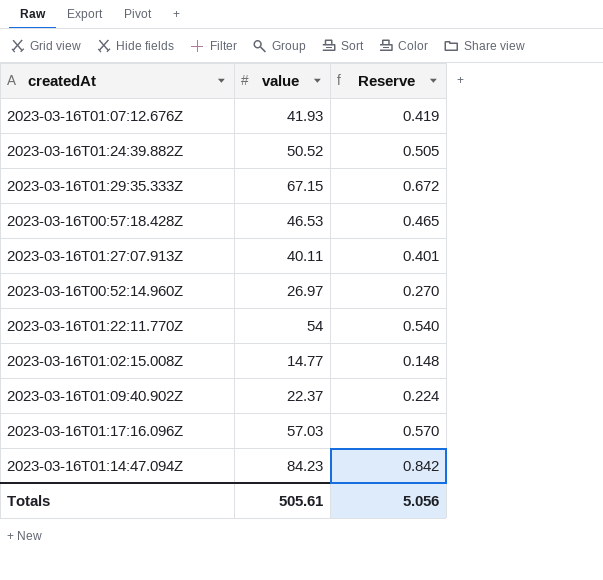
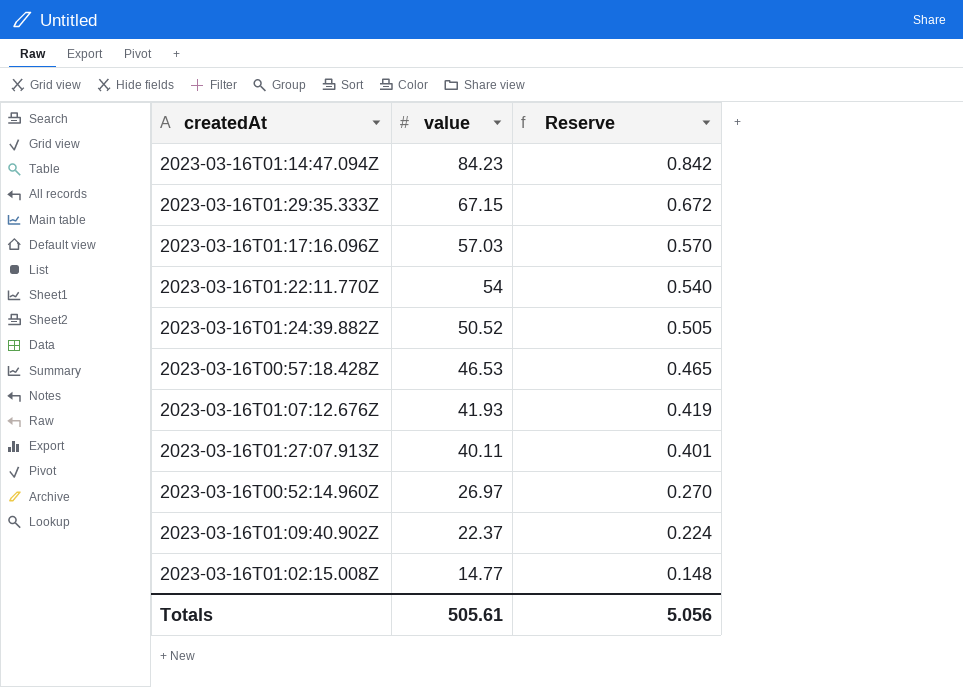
row order: none -> value descending

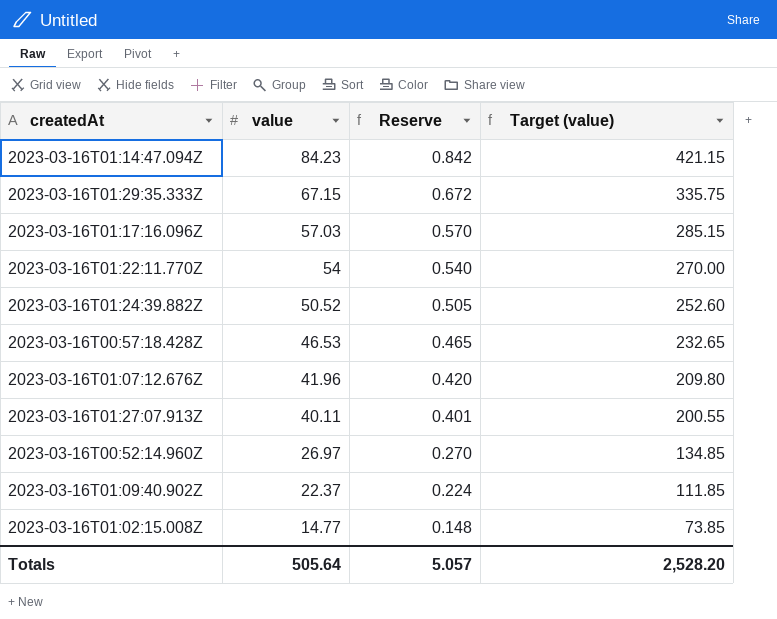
column Target (value) | formula: none -> [value] * 5
2023-03-16T01:07:12.676Z | value: 41.93 -> 41.96
2023-03-16T01:07:12.676Z | Reserve: 0.419 -> 0.420
Totals | value: 505.61 -> 505.64
Totals | Reserve: 5.056 -> 5.057

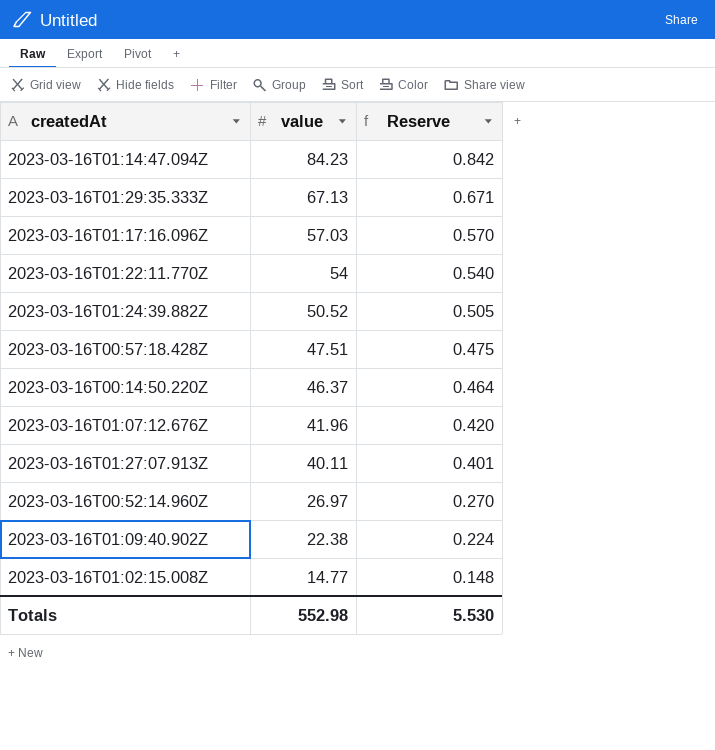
column Target (value) | formula: [value] * 5 -> none
2023-03-16T01:29:35.333Z | value: 67.15 -> 67.13
2023-03-16T01:29:35.333Z | Reserve: 0.672 -> 0.671
2023-03-16T00:57:18.428Z | value: 46.53 -> 47.51
2023-03-16T00:57:18.428Z | Reserve: 0.465 -> 0.475
row 2023-03-16T00:14:50.220Z: none -> 46.37 | 0.464
2023-03-16T01:09:40.902Z | value: 22.37 -> 22.38
Totals | value: 505.64 -> 552.98
Totals | Reserve: 5.057 -> 5.530

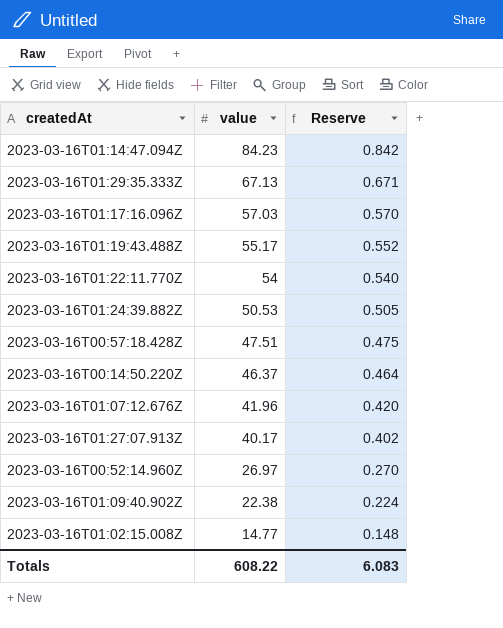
row 2023-03-16T01:19:43.488Z: none -> 55.17 | 0.552
2023-03-16T01:24:39.882Z | value: 50.52 -> 50.53
2023-03-16T01:27:07.913Z | value: 40.11 -> 40.17
2023-03-16T01:27:07.913Z | Reserve: 0.401 -> 0.402
Totals | value: 552.98 -> 608.22
Totals | Reserve: 5.530 -> 6.083

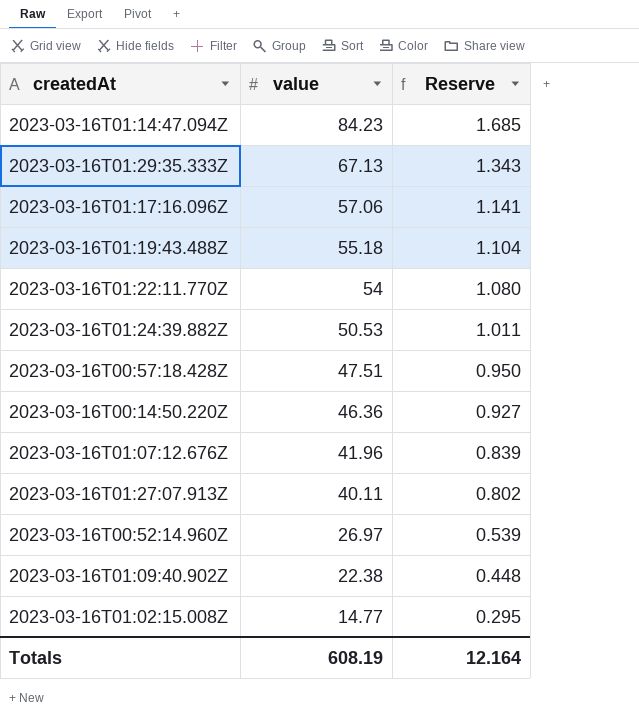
column Reserve | formula: [value] * 0.01 -> [value] * 0.02
2023-03-16T01:17:16.096Z | value: 57.03 -> 57.06
2023-03-16T01:19:43.488Z | value: 55.17 -> 55.18
2023-03-16T00:14:50.220Z | value: 46.37 -> 46.36
2023-03-16T01:27:07.913Z | value: 40.17 -> 40.11
Totals | value: 608.22 -> 608.19
Totals | Reserve: 6.083 -> 12.164

